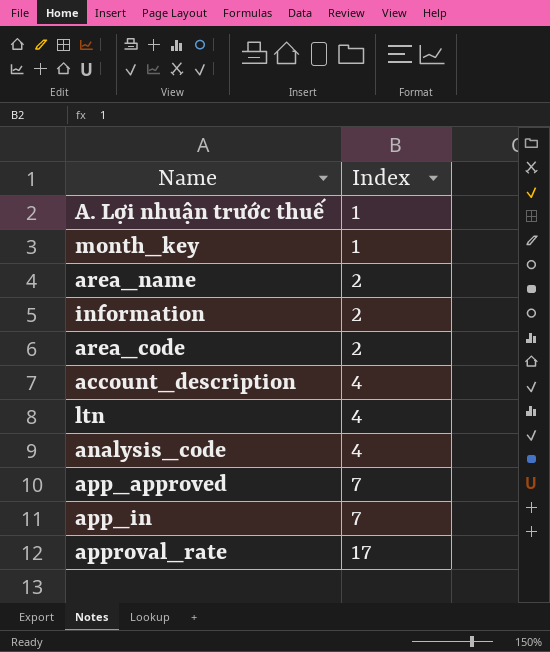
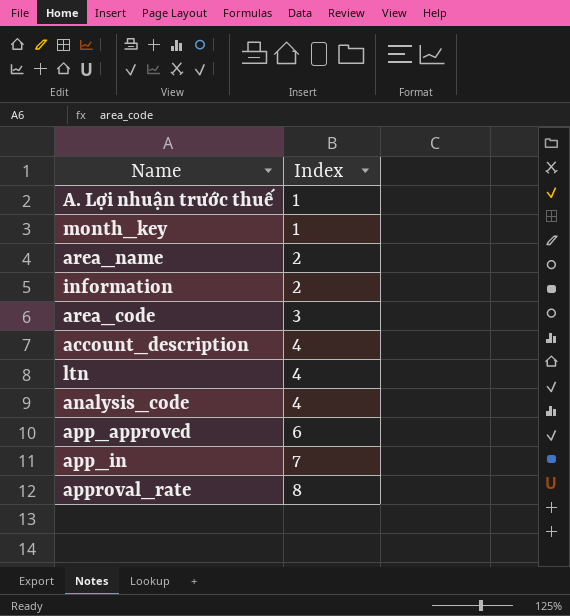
area_code | Index: 2 -> 3
app_approved | Index: 7 -> 6
approval_rate | Index: 17 -> 8

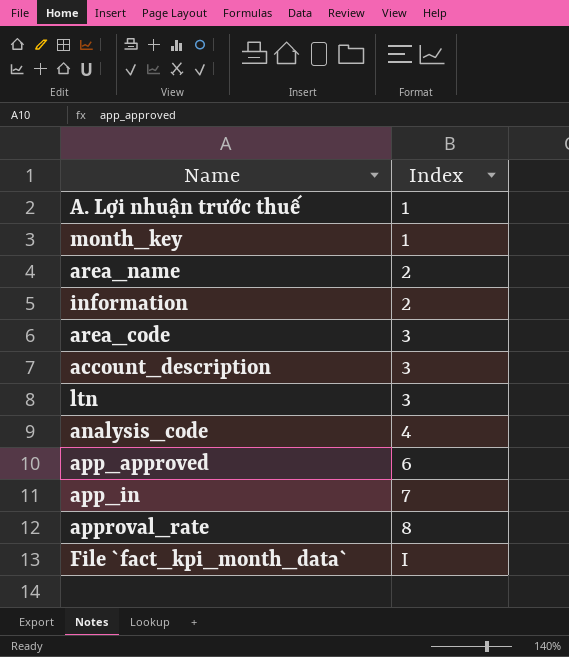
account_description | Index: 4 -> 3
ltn | Index: 4 -> 3
row File `fact_kpi_month_data`: none -> I

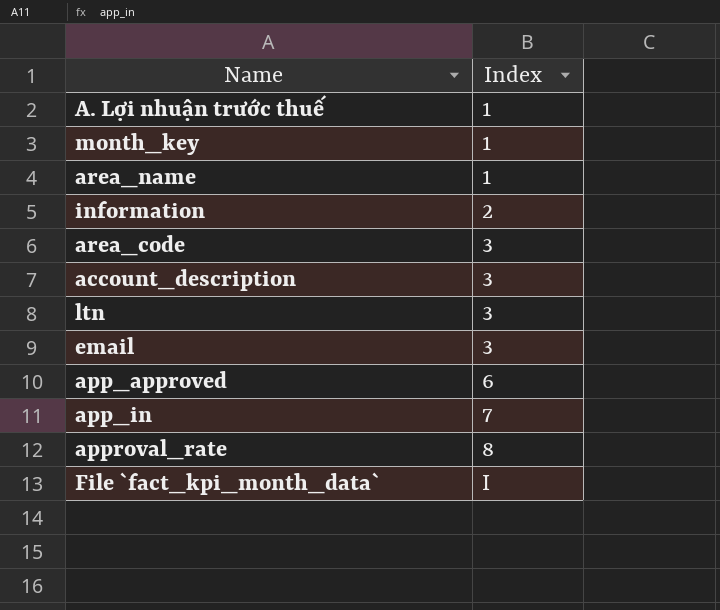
row analysis_code: 4 -> none
area_name | Index: 2 -> 1
row email: none -> 3

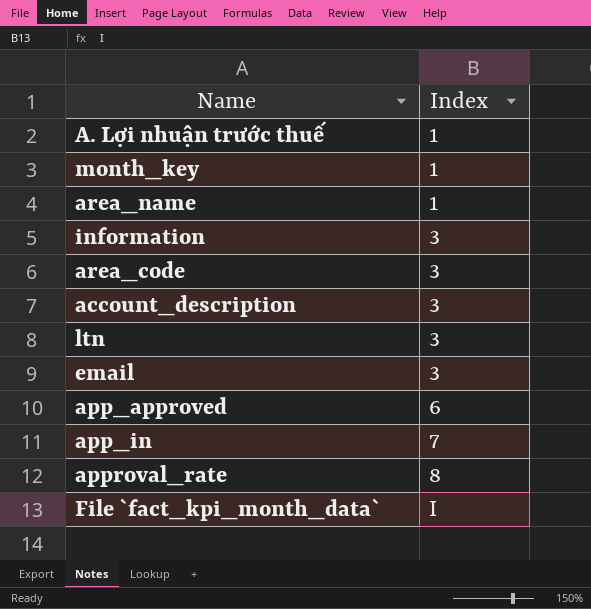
information | Index: 2 -> 3

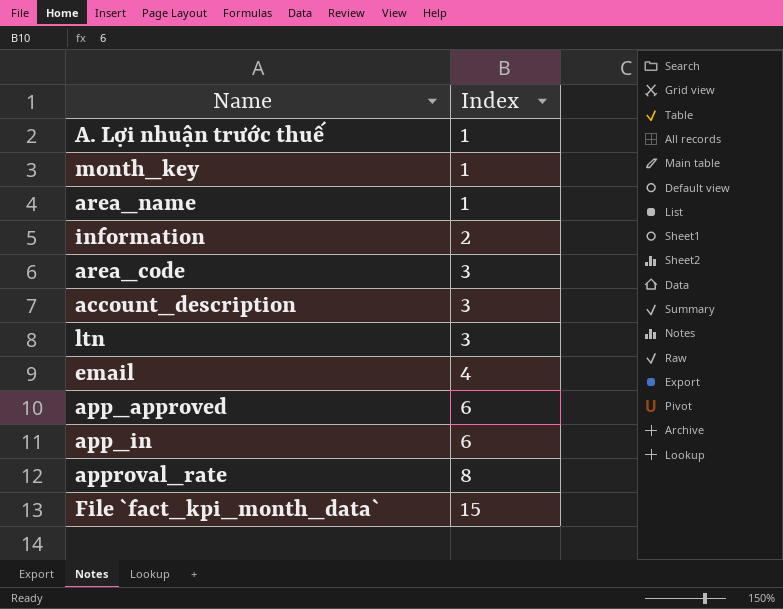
information | Index: 3 -> 2
email | Index: 3 -> 4
app_in | Index: 7 -> 6
File `fact_kpi_month_data` | Index: I -> 15

